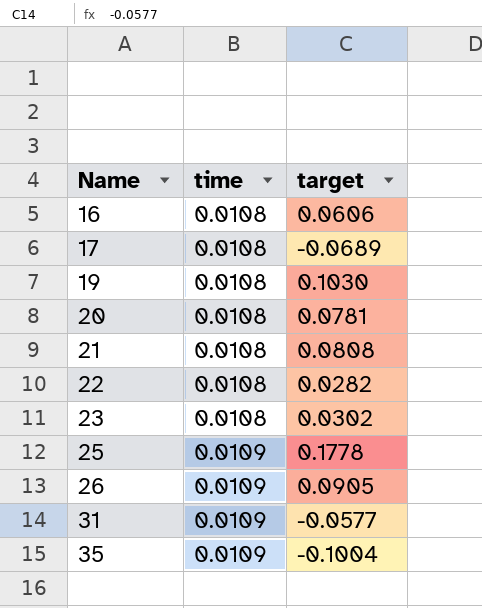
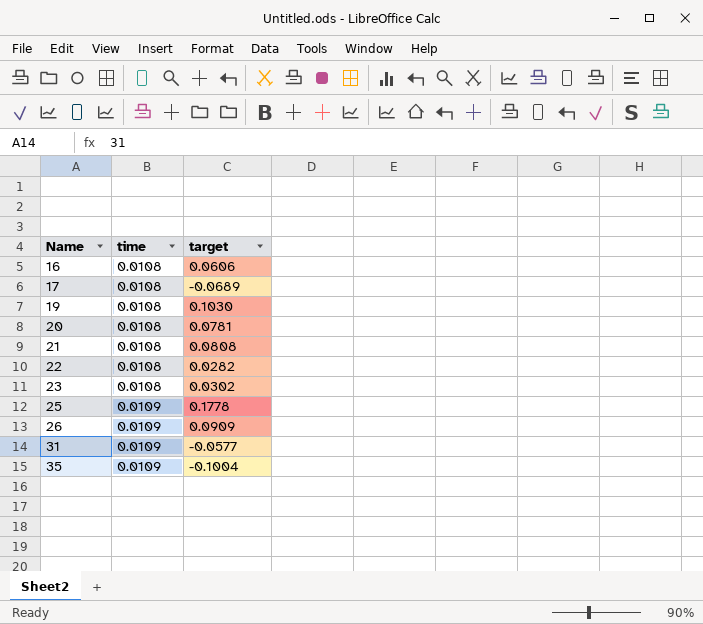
26 | target: 0.0905 -> 0.0909

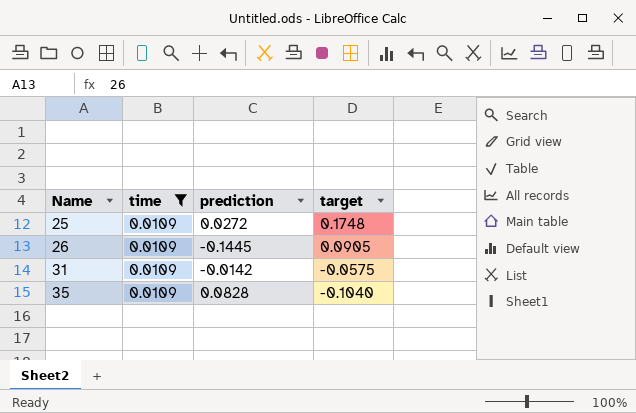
filter: none -> time = 0.0109
column prediction | position: none -> 3
25 | target: 0.1778 -> 0.1748
26 | target: 0.0909 -> 0.0905
31 | target: -0.0577 -> -0.0575
35 | target: -0.1004 -> -0.1040

